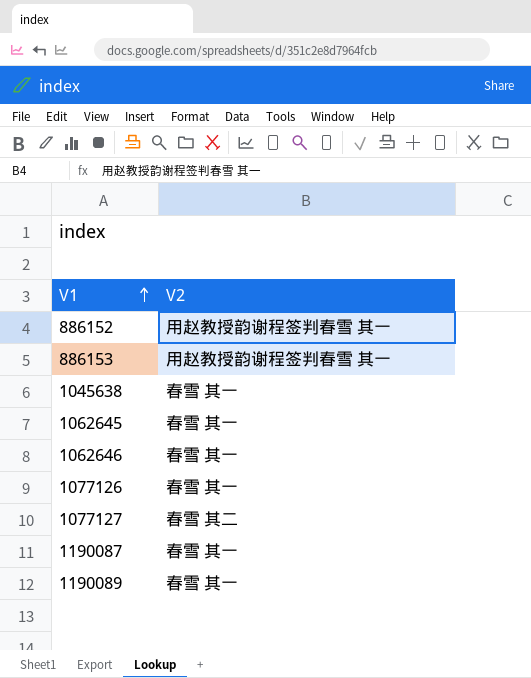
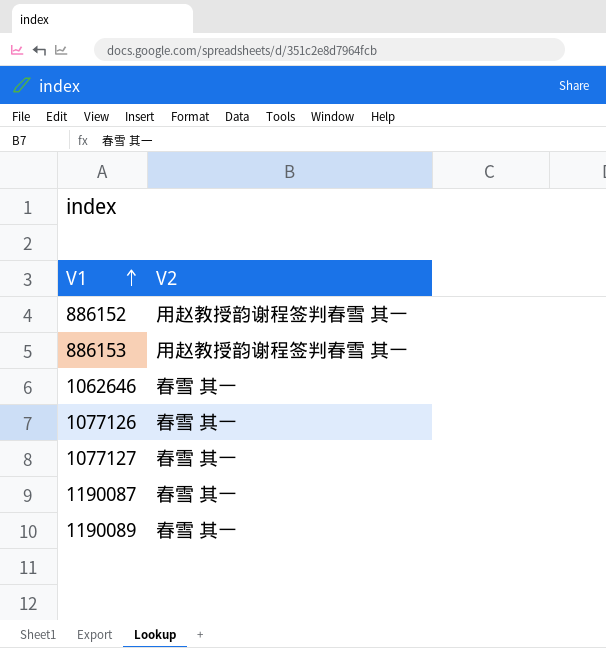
row 1045638: 春雪 其一 -> none
row 1062645: 春雪 其一 -> none
1077127 | V2: 春雪 其二 -> 春雪 其一

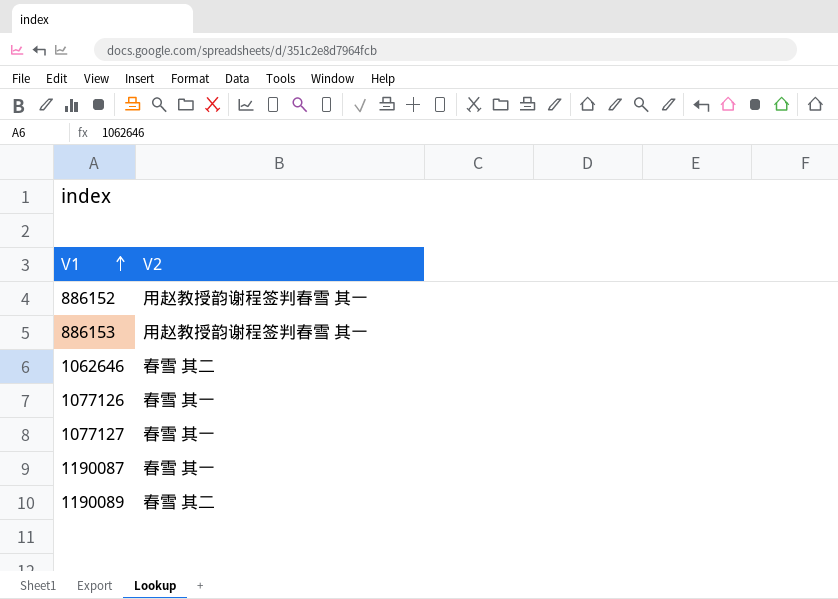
1062646 | V2: 春雪 其一 -> 春雪 其二
1190089 | V2: 春雪 其一 -> 春雪 其二

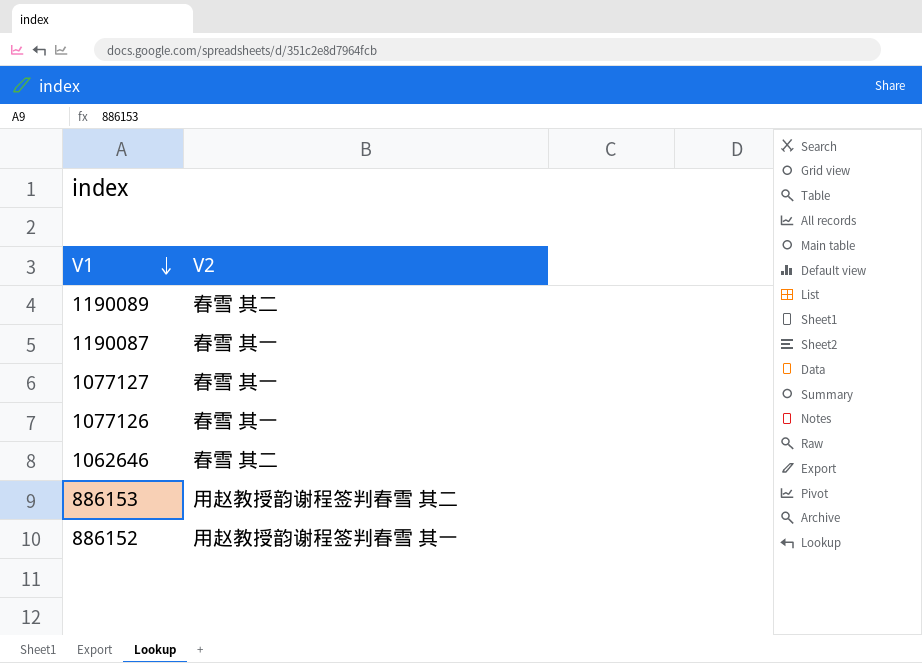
row order: V1 ascending -> V1 descending
886153 | V2: 用赵教授韵谢程签判春雪 其一 -> 用赵教授韵谢程签判春雪 其二

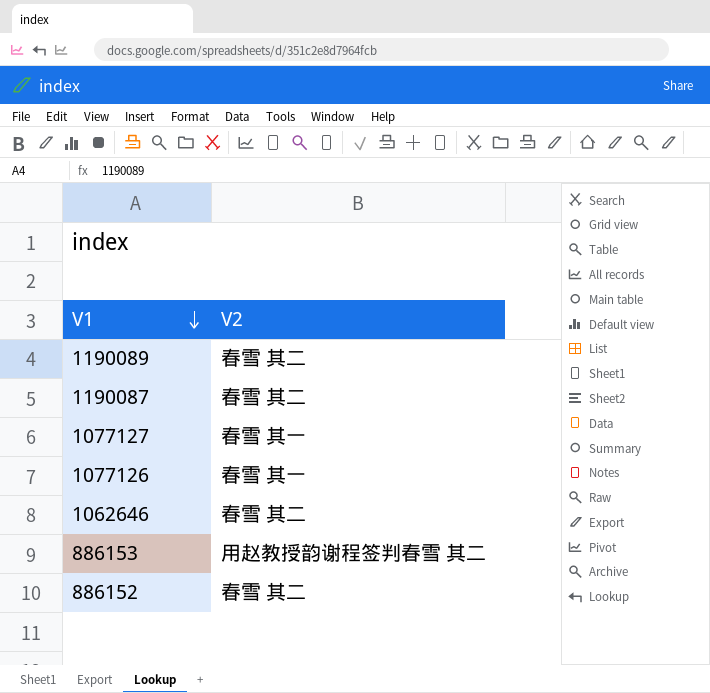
1190087 | V2: 春雪 其一 -> 春雪 其二
886152 | V2: 用赵教授韵谢程签判春雪 其一 -> 春雪 其二

